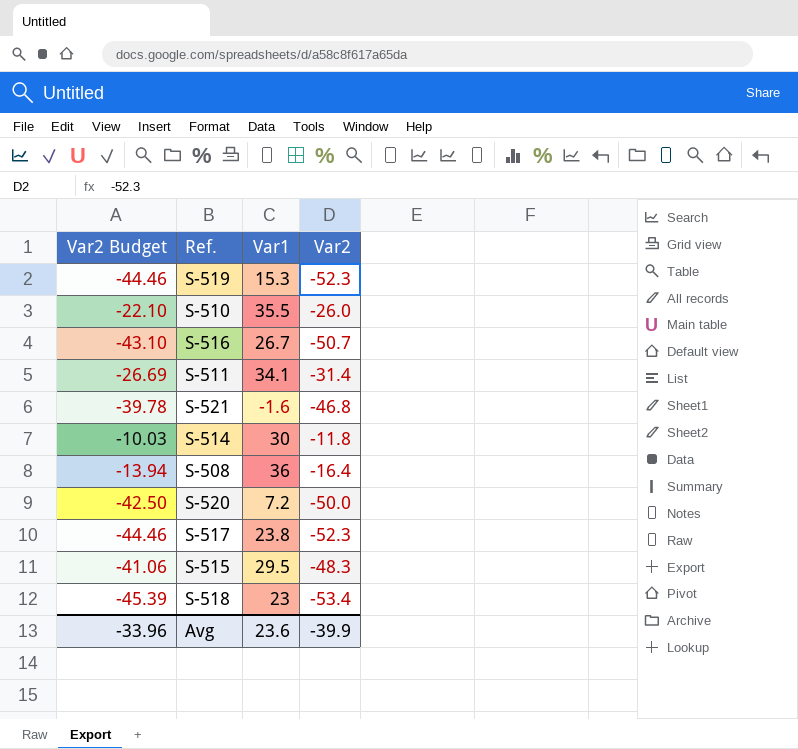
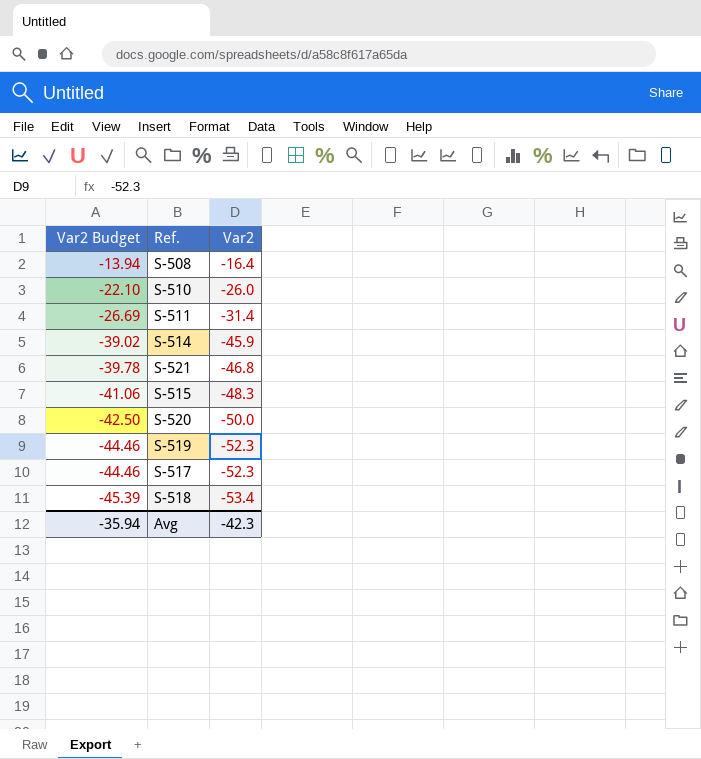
row order: none -> Var2 Budget descending
column Var1 | position: 3 -> none
row S-516: -43.10 | 26.7 | -50.7 -> none
S-514 | Var2 Budget: -10.03 -> -39.02
S-514 | Var2: -11.8 -> -45.9
Avg | Var2 Budget: -33.96 -> -35.94
Avg | Var2: -39.9 -> -42.3

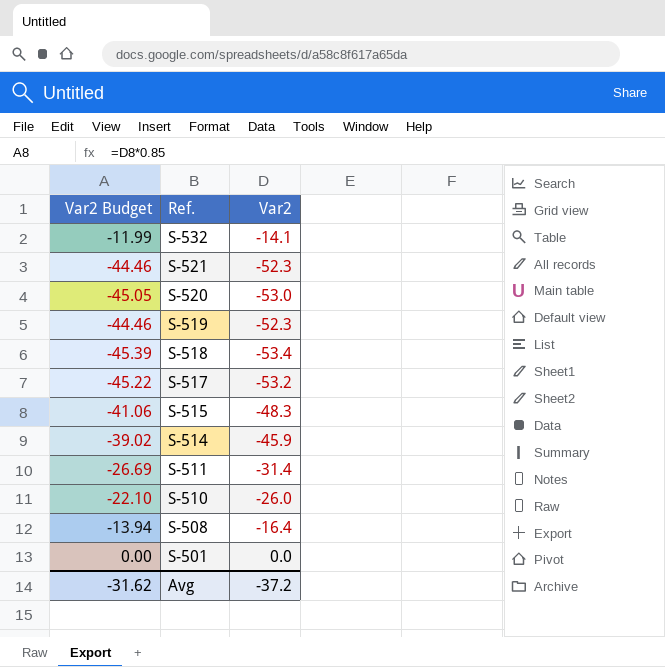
row order: Var2 Budget descending -> Ref. descending
row S-532: none -> -11.99 | -14.1
S-521 | Var2 Budget: -39.78 -> -44.46
S-521 | Var2: -46.8 -> -52.3
S-520 | Var2 Budget: -42.50 -> -45.05
S-520 | Var2: -50.0 -> -53.0
S-517 | Var2 Budget: -44.46 -> -45.22
S-517 | Var2: -52.3 -> -53.2
row S-501: none -> 0.00 | 0.0
Avg | Var2 Budget: -35.94 -> -31.62
Avg | Var2: -42.3 -> -37.2

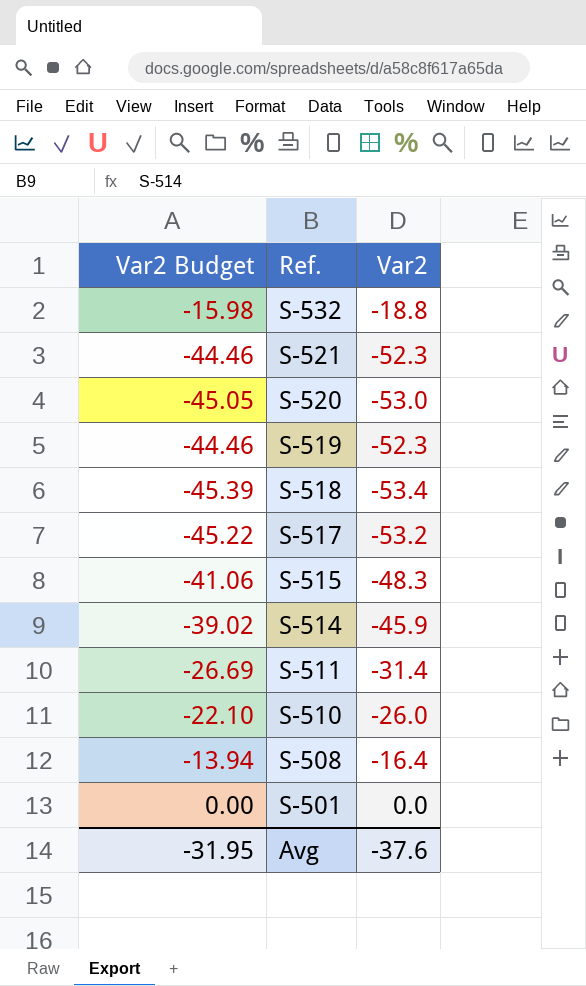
S-532 | Var2 Budget: -11.99 -> -15.98
S-532 | Var2: -14.1 -> -18.8
Avg | Var2 Budget: -31.62 -> -31.95
Avg | Var2: -37.2 -> -37.6

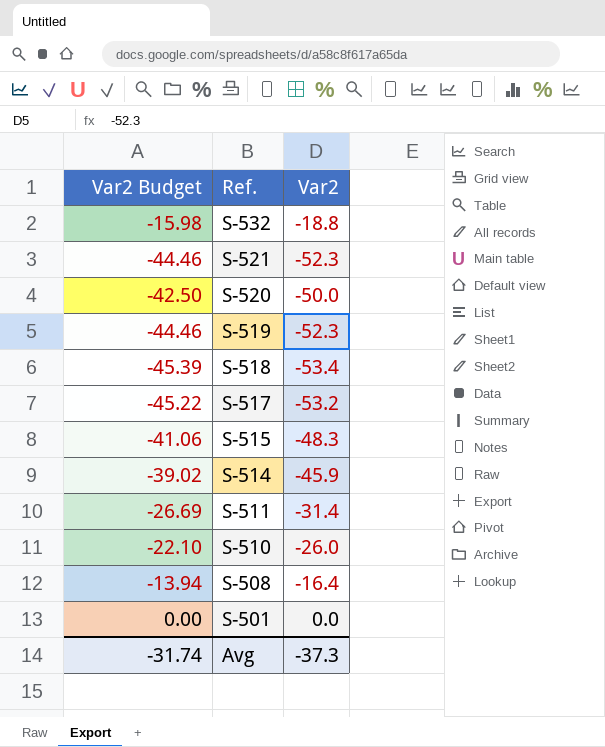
S-520 | Var2 Budget: -45.05 -> -42.50
S-520 | Var2: -53.0 -> -50.0
Avg | Var2 Budget: -31.95 -> -31.74
Avg | Var2: -37.6 -> -37.3

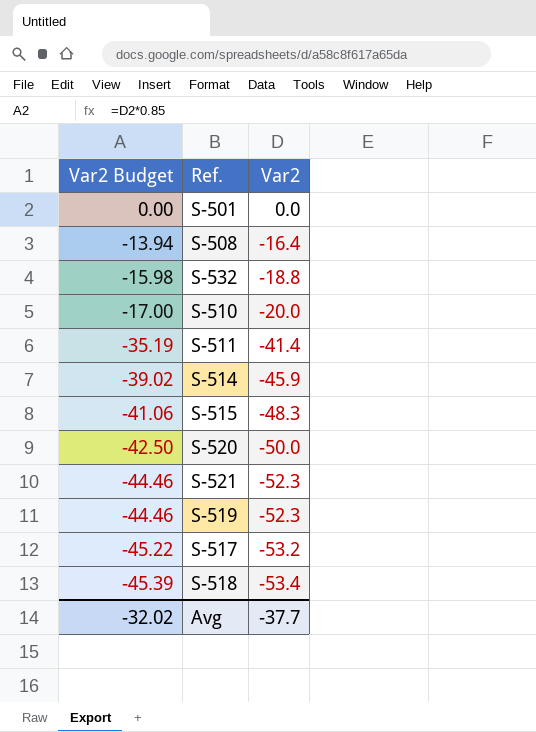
row order: Ref. descending -> Var2 Budget descending
S-510 | Var2 Budget: -22.10 -> -17.00
S-510 | Var2: -26.0 -> -20.0
S-511 | Var2 Budget: -26.69 -> -35.19
S-511 | Var2: -31.4 -> -41.4
Avg | Var2 Budget: -31.74 -> -32.02
Avg | Var2: -37.3 -> -37.7

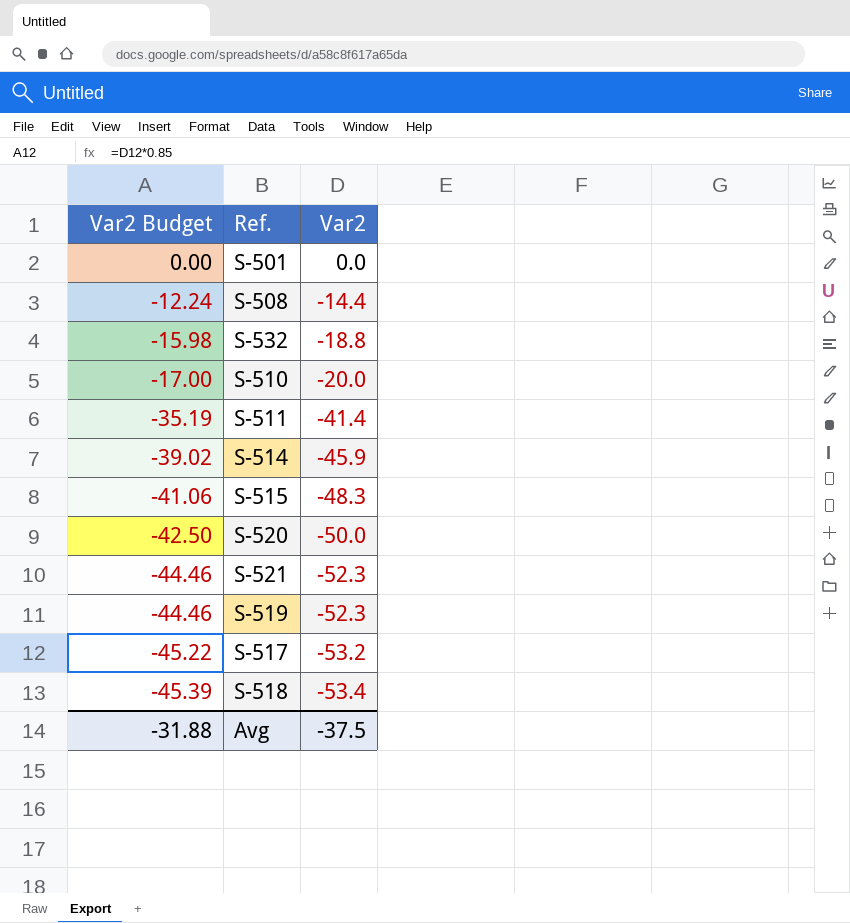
S-508 | Var2 Budget: -13.94 -> -12.24
S-508 | Var2: -16.4 -> -14.4
Avg | Var2 Budget: -32.02 -> -31.88
Avg | Var2: -37.7 -> -37.5

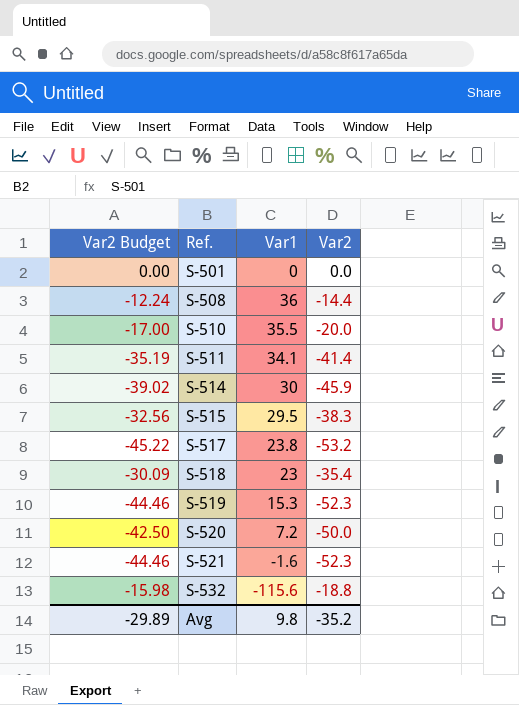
row order: Var2 Budget descending -> Ref. ascending
column Var1 | position: none -> 3
S-515 | Var2 Budget: -41.06 -> -32.56
S-515 | Var2: -48.3 -> -38.3
S-518 | Var2 Budget: -45.39 -> -30.09
S-518 | Var2: -53.4 -> -35.4
Avg | Var2 Budget: -31.88 -> -29.89
Avg | Var2: -37.5 -> -35.2

